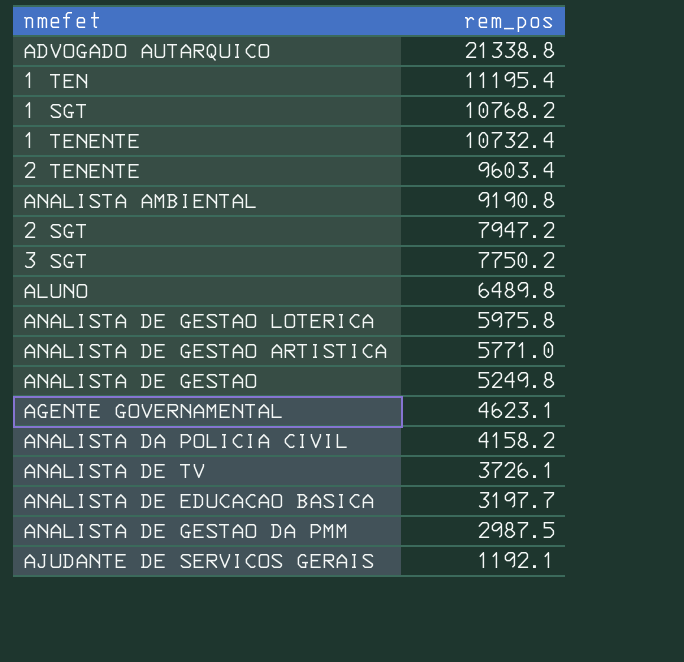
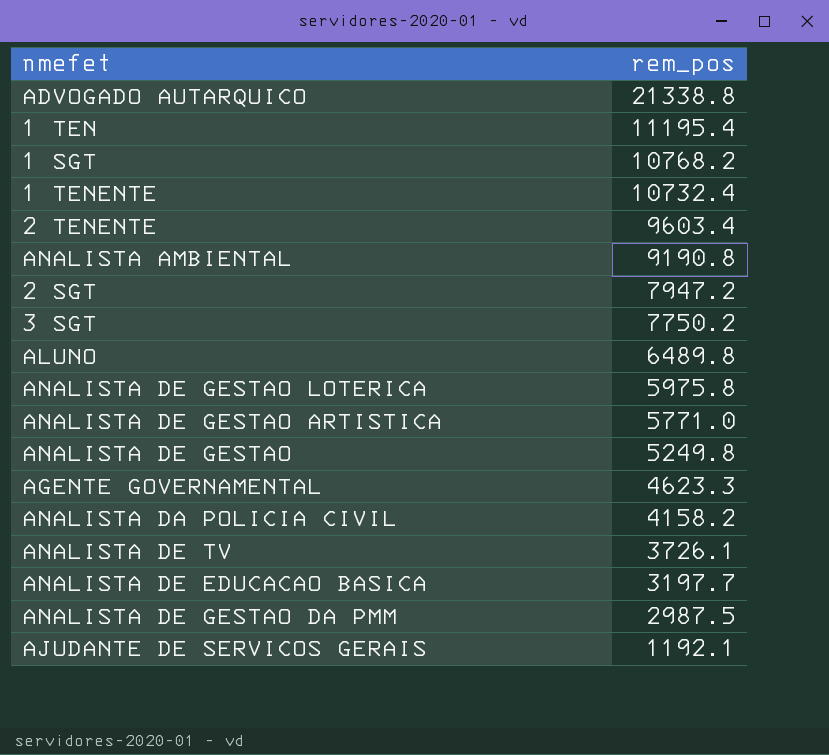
AGENTE GOVERNAMENTAL | rem_pos: 4623.1 -> 4623.3

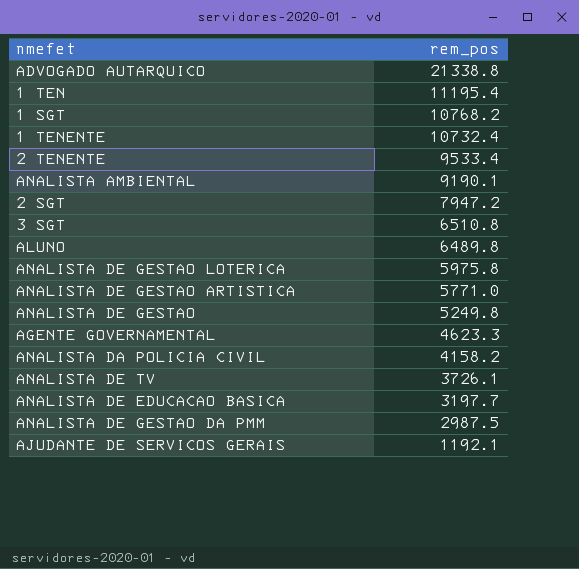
2 TENENTE | rem_pos: 9603.4 -> 9533.4
ANALISTA AMBIENTAL | rem_pos: 9190.8 -> 9190.1
3 SGT | rem_pos: 7750.2 -> 6510.8

